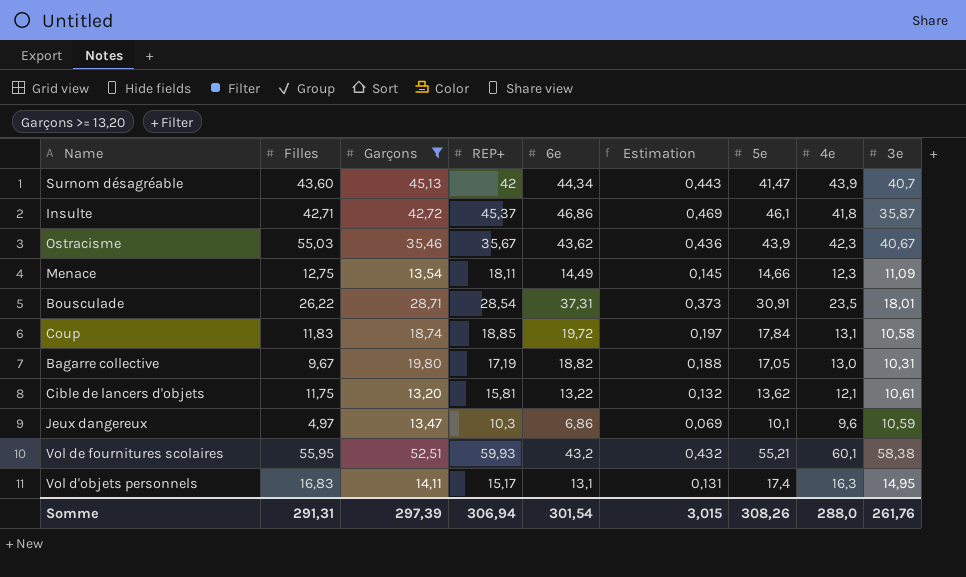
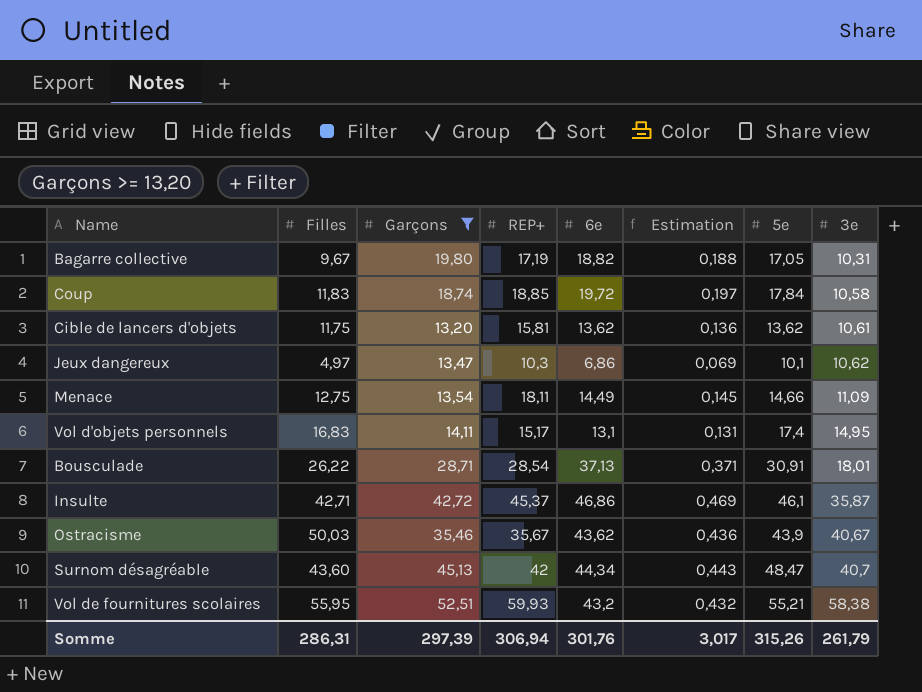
row order: none -> 3e ascending
column 4e | position: 8 -> none
Cible de lancers d'objets | 6e: 13,22 -> 13,62
Cible de lancers d'objets | Estimation: 0,132 -> 0,136
Jeux dangereux | 3e: 10,59 -> 10,62
Bousculade | 6e: 37,31 -> 37,13
Bousculade | Estimation: 0,373 -> 0,371
Ostracisme | Filles: 55,03 -> 50,03
Surnom désagréable | 5e: 41,47 -> 48,47
Somme | Filles: 291,31 -> 286,31
Somme | 6e: 301,54 -> 301,76
Somme | Estimation: 3,015 -> 3,017
Somme | 5e: 308,26 -> 315,26
Somme | 3e: 261,76 -> 261,79

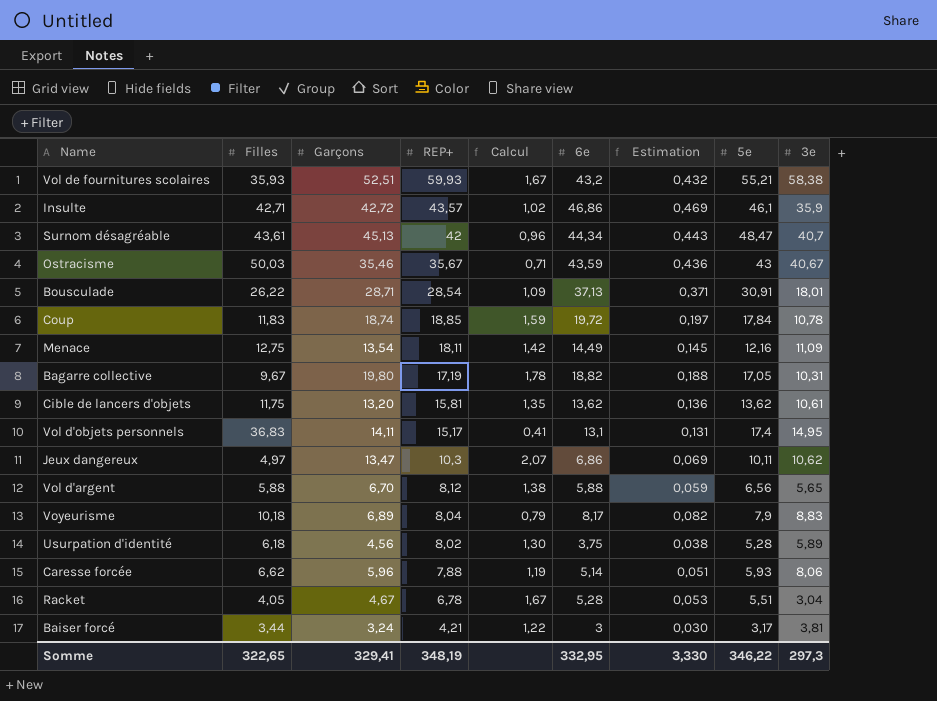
filter: Garçons >= 13,20 -> none
row order: 3e ascending -> REP+ descending
column Calcul | formula: none -> [REP+] / [Filles]
Vol de fournitures scolaires | Filles: 55,95 -> 35,93
Insulte | REP+: 45,37 -> 43,57
Insulte | 3e: 35,87 -> 35,9
Surnom désagréable | Filles: 43,60 -> 43,61
Ostracisme | 6e: 43,62 -> 43,59
Ostracisme | 5e: 43,9 -> 43
Coup | 3e: 10,58 -> 10,78
Menace | 5e: 14,66 -> 12,16
Vol d'objets personnels | Filles: 16,83 -> 36,83
Jeux dangereux | 5e: 10,1 -> 10,11
Somme | Filles: 286,31 -> 322,65
Somme | Garçons: 297,39 -> 329,41
Somme | REP+: 306,94 -> 348,19
Somme | 6e: 301,76 -> 332,95
Somme | Estimation: 3,017 -> 3,330
Somme | 5e: 315,26 -> 346,22
Somme | 3e: 261,79 -> 297,3

